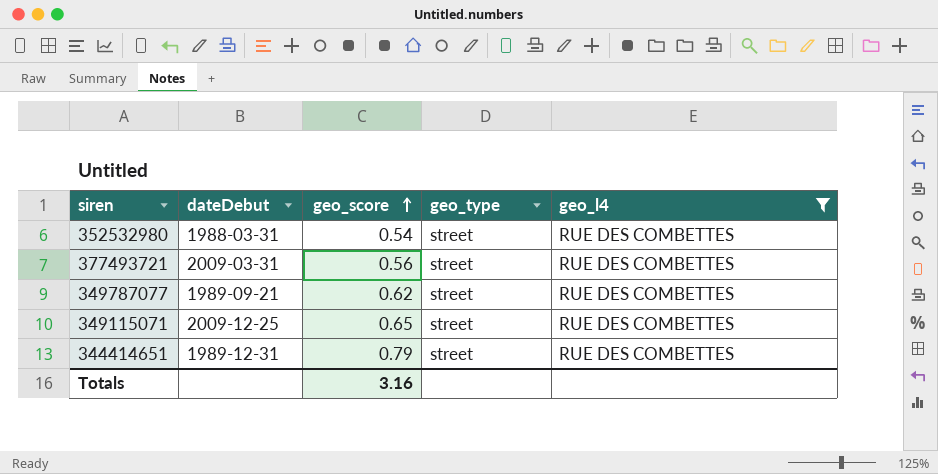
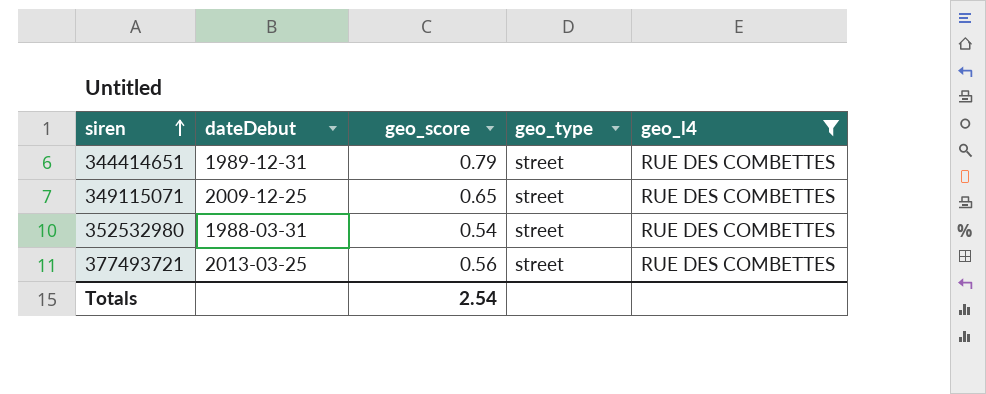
row order: geo_score ascending -> siren ascending
row 349787077: 1989-09-21 | 0.62 | street | RUE DES COMBETTES -> none
377493721 | dateDebut: 2009-03-31 -> 2013-03-25
Totals | geo_score: 3.16 -> 2.54

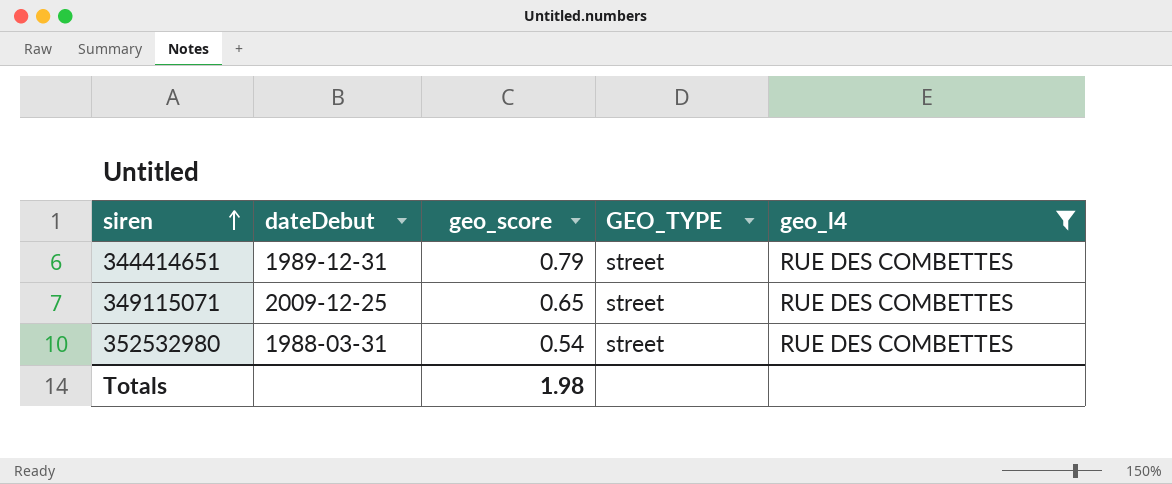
column name: geo_type -> GEO_TYPE
row 377493721: 2013-03-25 | 0.56 | street | RUE DES COMBETTES -> none
Totals | geo_score: 2.54 -> 1.98

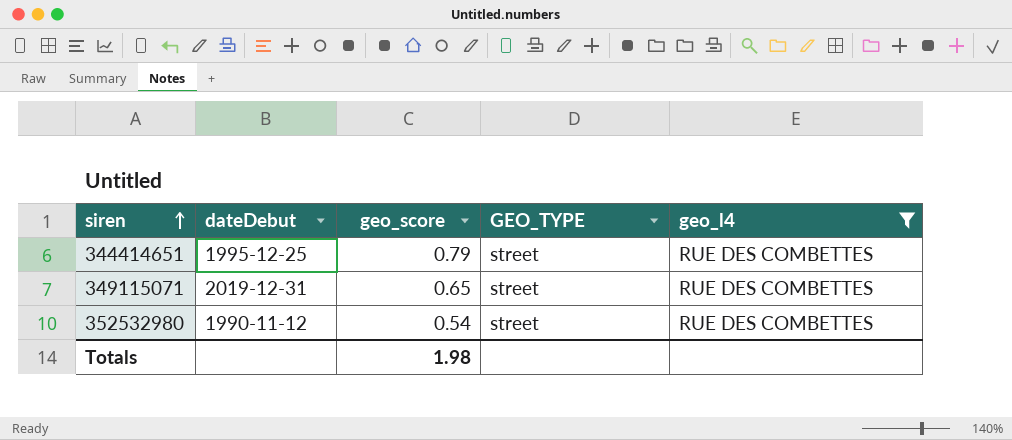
344414651 | dateDebut: 1989-12-31 -> 1995-12-25
349115071 | dateDebut: 2009-12-25 -> 2019-12-31
352532980 | dateDebut: 1988-03-31 -> 1990-11-12

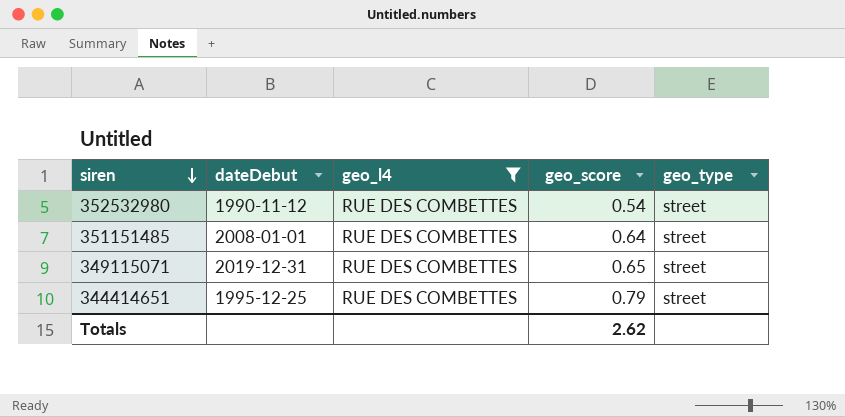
row order: siren ascending -> siren descending
column geo_l4 | position: 5 -> 3
column name: GEO_TYPE -> geo_type
row 351151485: none -> 2008-01-01 | RUE DES COMBETTES | 0.64 | street
Totals | geo_score: 1.98 -> 2.62

